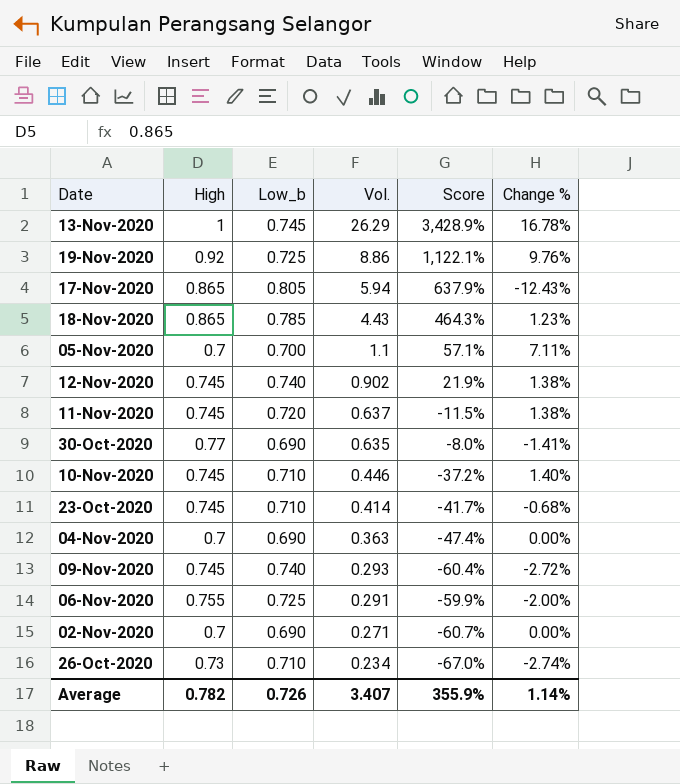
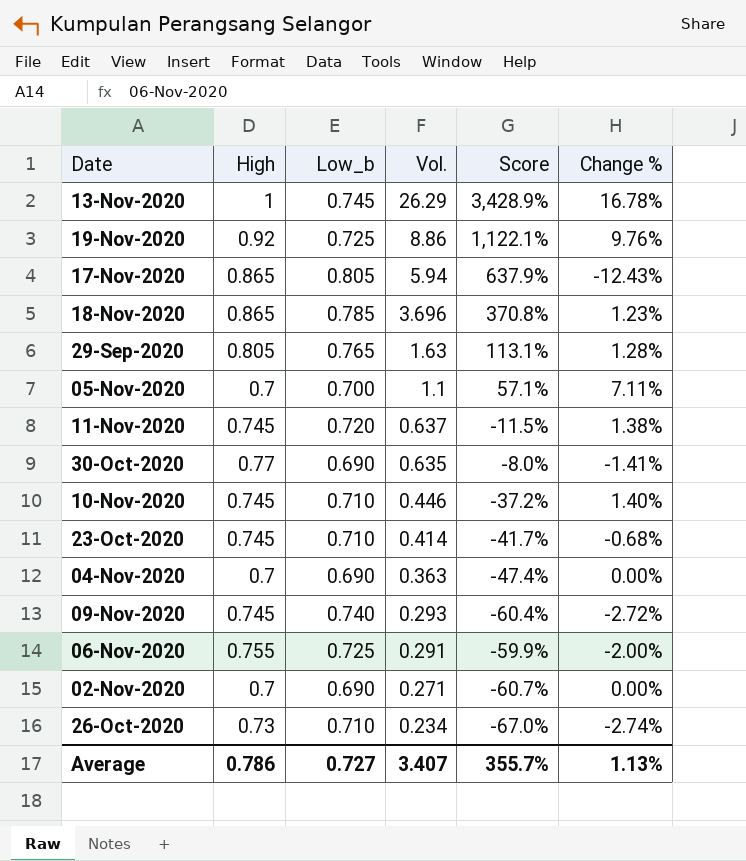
row 12-Nov-2020: 0.745 | 0.740 | 0.902 | 21.9% | 1.38% -> none
18-Nov-2020 | Vol.: 4.43 -> 3.696
18-Nov-2020 | Score: 464.3% -> 370.8%
row 29-Sep-2020: none -> 0.805 | 0.765 | 1.63 | 113.1% | 1.28%
Average | High: 0.782 -> 0.786
Average | Low_b: 0.726 -> 0.727
Average | Score: 355.9% -> 355.7%
Average | Change %: 1.14% -> 1.13%

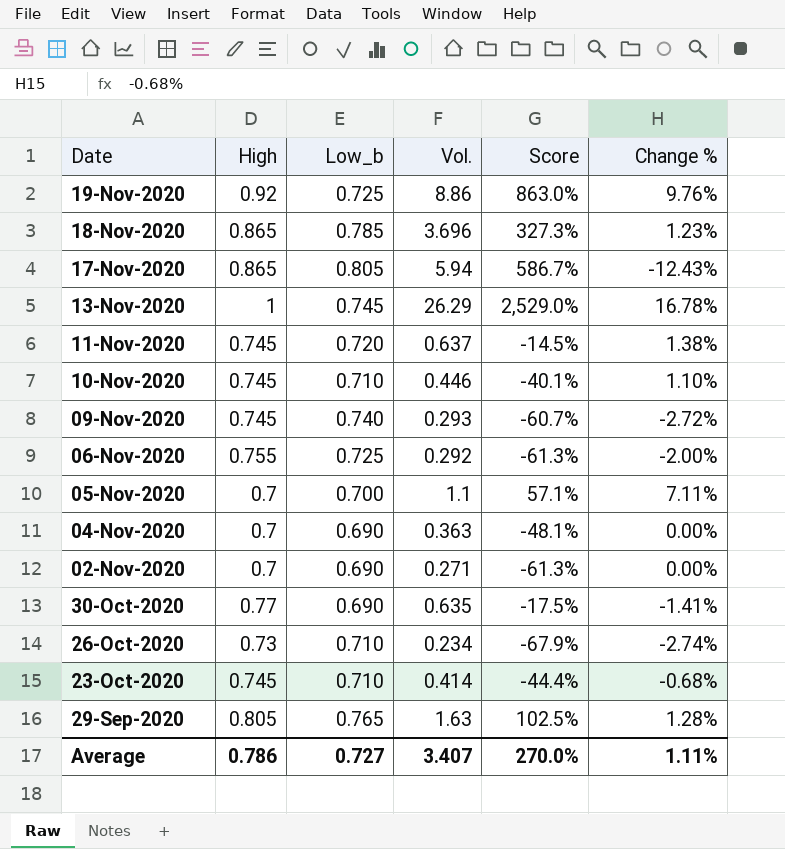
row order: Vol. descending -> Date descending
column Score | formula: ([Vol.] - [Low_b]) / [Low_b] -> ([Vol.] - [High]) / [High]
10-Nov-2020 | Change %: 1.40% -> 1.10%
06-Nov-2020 | Vol.: 0.291 -> 0.292
Average | Score: 355.7% -> 270.0%
Average | Change %: 1.13% -> 1.11%

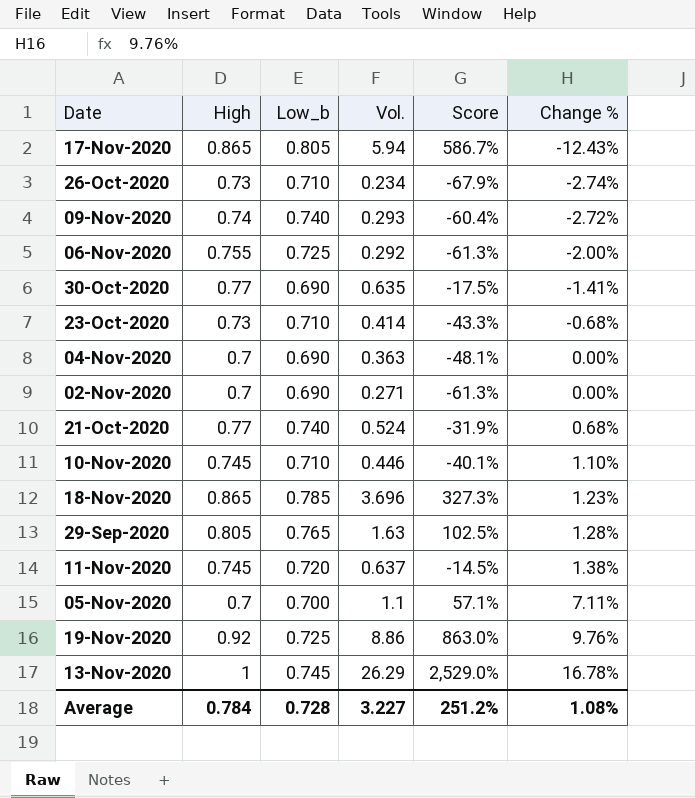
row order: Date descending -> Change % ascending
09-Nov-2020 | High: 0.745 -> 0.74
09-Nov-2020 | Score: -60.7% -> -60.4%
23-Oct-2020 | High: 0.745 -> 0.73
23-Oct-2020 | Score: -44.4% -> -43.3%
row 21-Oct-2020: none -> 0.77 | 0.740 | 0.524 | -31.9% | 0.68%
Average | High: 0.786 -> 0.784
Average | Low_b: 0.727 -> 0.728
Average | Vol.: 3.407 -> 3.227
Average | Score: 270.0% -> 251.2%
Average | Change %: 1.11% -> 1.08%

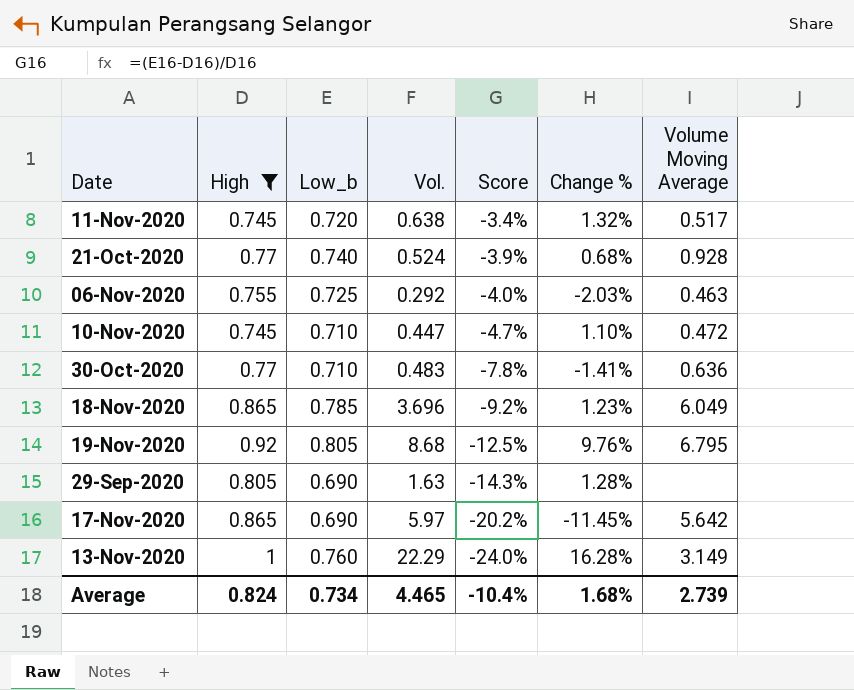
filter: none -> High >= 0.745
row order: Change % ascending -> Score descending
column Score | formula: ([Vol.] - [High]) / [High] -> ([Low_b] - [High]) / [High]
column Volume Moving Average | position: none -> 7
11-Nov-2020 | Vol.: 0.637 -> 0.638
11-Nov-2020 | Change %: 1.38% -> 1.32%
06-Nov-2020 | Change %: -2.00% -> -2.03%
10-Nov-2020 | Vol.: 0.446 -> 0.447
30-Oct-2020 | Low_b: 0.690 -> 0.710
30-Oct-2020 | Vol.: 0.635 -> 0.483
19-Nov-2020 | Low_b: 0.725 -> 0.805
19-Nov-2020 | Vol.: 8.86 -> 8.68
29-Sep-2020 | Low_b: 0.765 -> 0.690
17-Nov-2020 | Low_b: 0.805 -> 0.690
17-Nov-2020 | Vol.: 5.94 -> 5.97
17-Nov-2020 | Change %: -12.43% -> -11.45%
13-Nov-2020 | Low_b: 0.745 -> 0.760
13-Nov-2020 | Vol.: 26.29 -> 22.29
13-Nov-2020 | Change %: 16.78% -> 16.28%
Average | High: 0.784 -> 0.824
Average | Low_b: 0.728 -> 0.734
Average | Vol.: 3.227 -> 4.465
Average | Score: 251.2% -> -10.4%
Average | Change %: 1.08% -> 1.68%

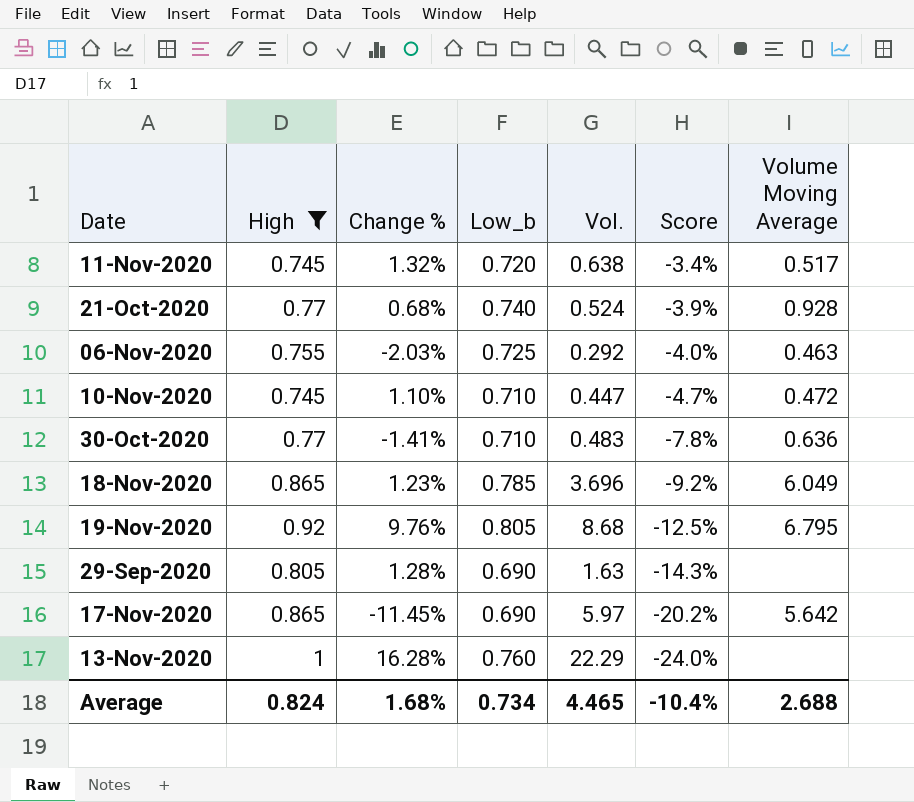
column Change % | position: 6 -> 3
13-Nov-2020 | Volume Moving Average: 3.149 -> none
Average | Volume Moving Average: 2.739 -> 2.688

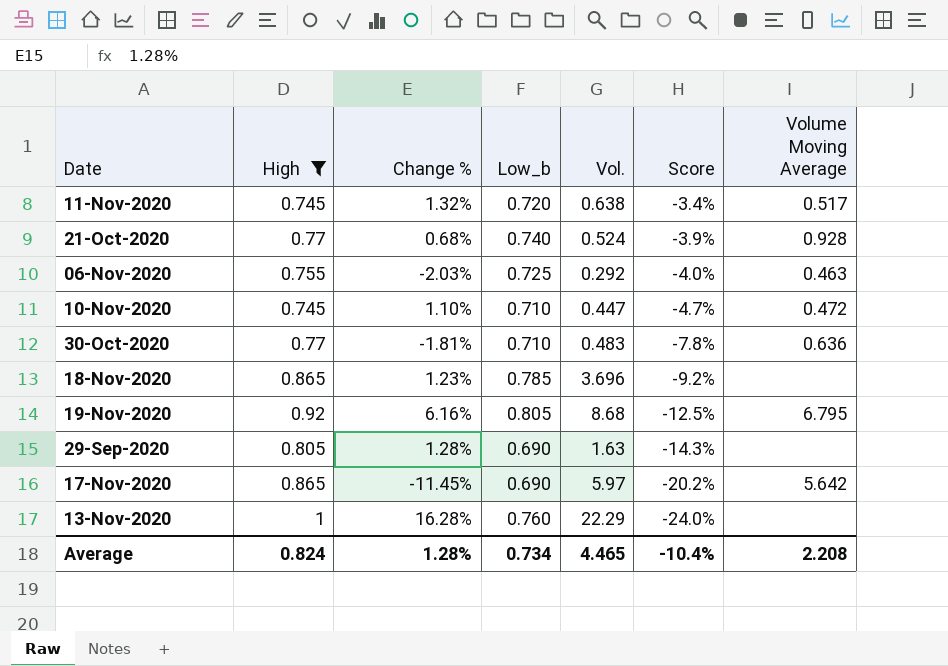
30-Oct-2020 | Change %: -1.41% -> -1.81%
18-Nov-2020 | Volume Moving Average: 6.049 -> none
19-Nov-2020 | Change %: 9.76% -> 6.16%
Average | Change %: 1.68% -> 1.28%
Average | Volume Moving Average: 2.688 -> 2.208

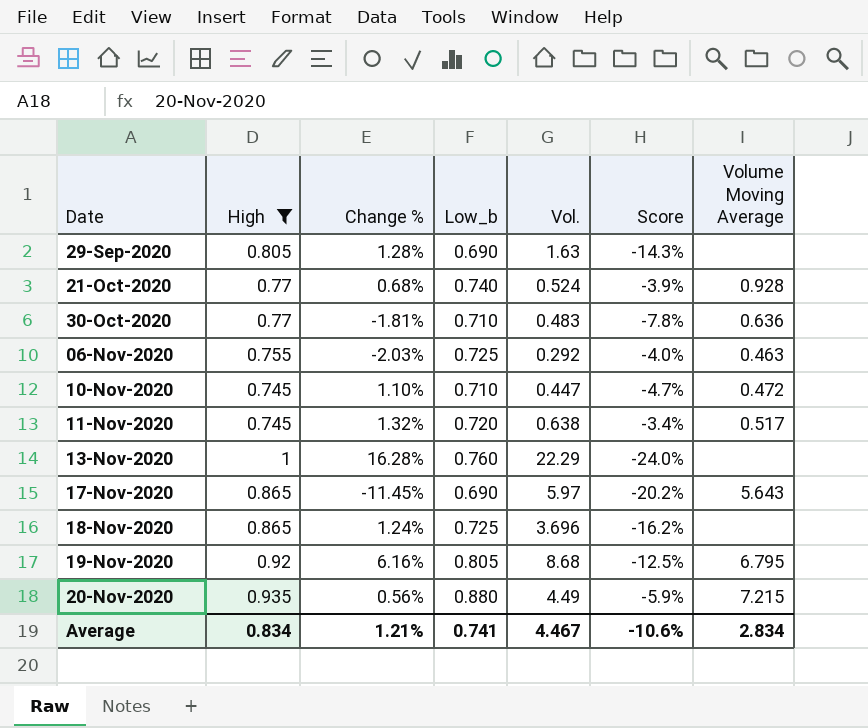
row order: Score descending -> Date ascending
17-Nov-2020 | Volume Moving Average: 5.642 -> 5.643
18-Nov-2020 | Change %: 1.23% -> 1.24%
18-Nov-2020 | Low_b: 0.785 -> 0.725
18-Nov-2020 | Score: -9.2% -> -16.2%
row 20-Nov-2020: none -> 0.935 | 0.56% | 0.880 | 4.49 | -5.9% | 7.215
Average | High: 0.824 -> 0.834
Average | Change %: 1.28% -> 1.21%
Average | Low_b: 0.734 -> 0.741
Average | Vol.: 4.465 -> 4.467
Average | Score: -10.4% -> -10.6%
Average | Volume Moving Average: 2.208 -> 2.834

